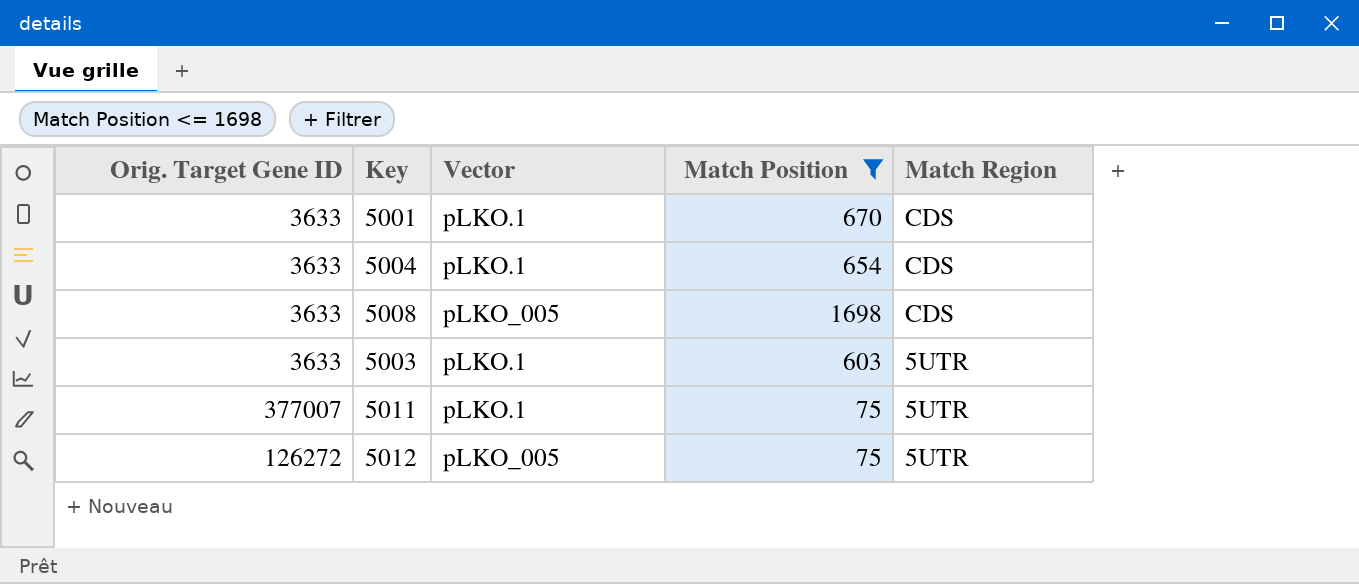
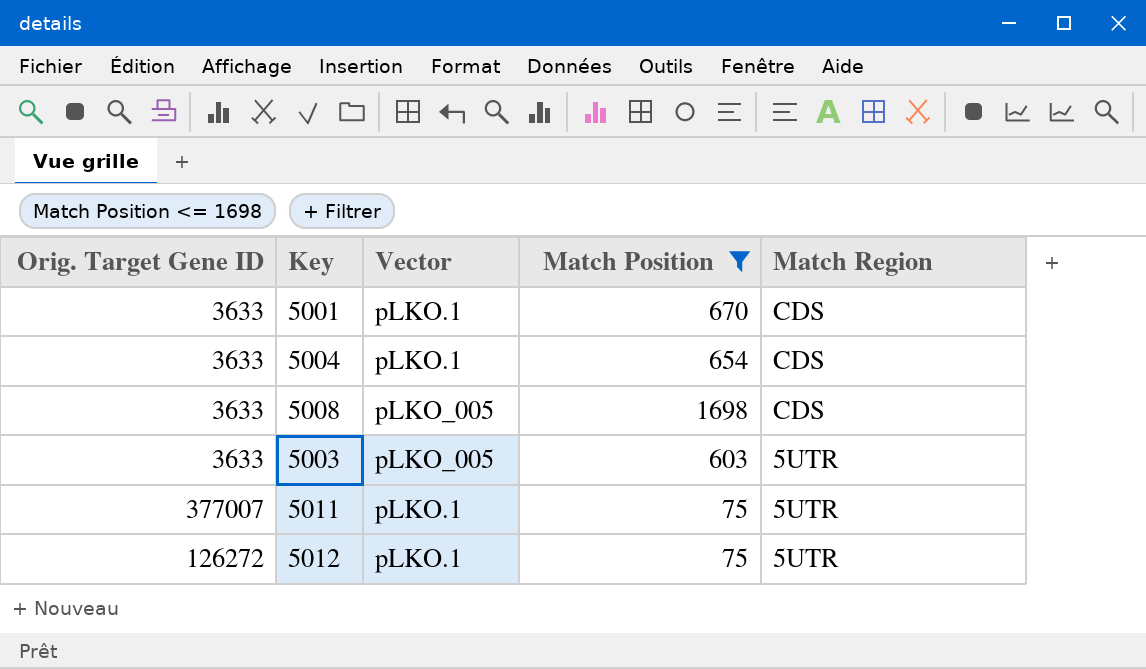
5003 | Vector: pLKO.1 -> pLKO_005
5012 | Vector: pLKO_005 -> pLKO.1

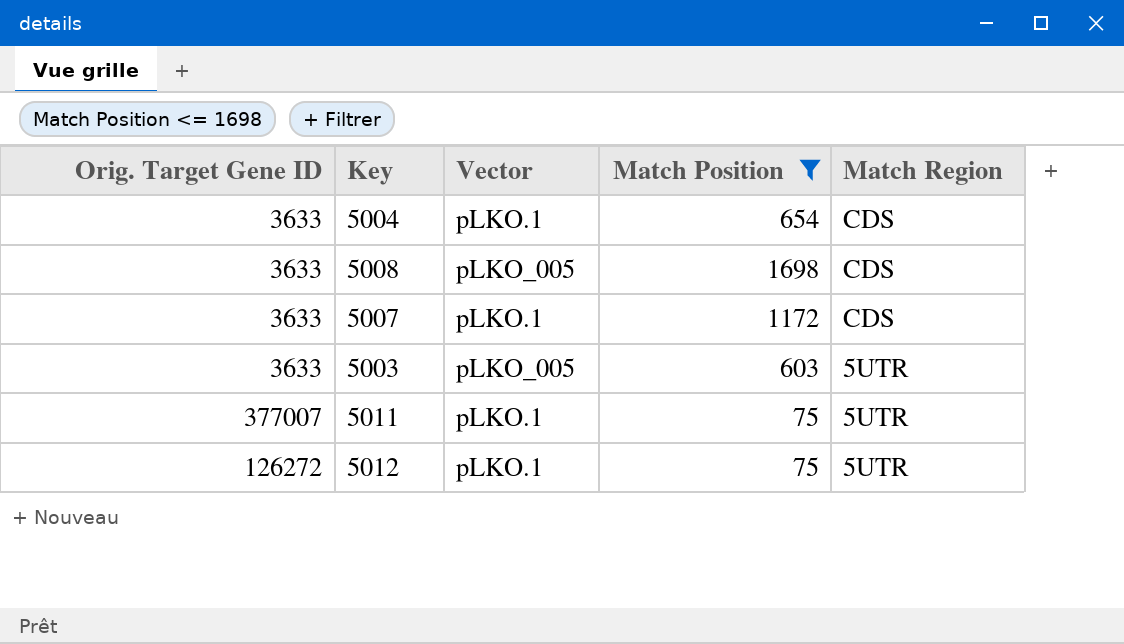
row 5001: 3633 | pLKO.1 | 670 | CDS -> none
row 5007: none -> 3633 | pLKO.1 | 1172 | CDS

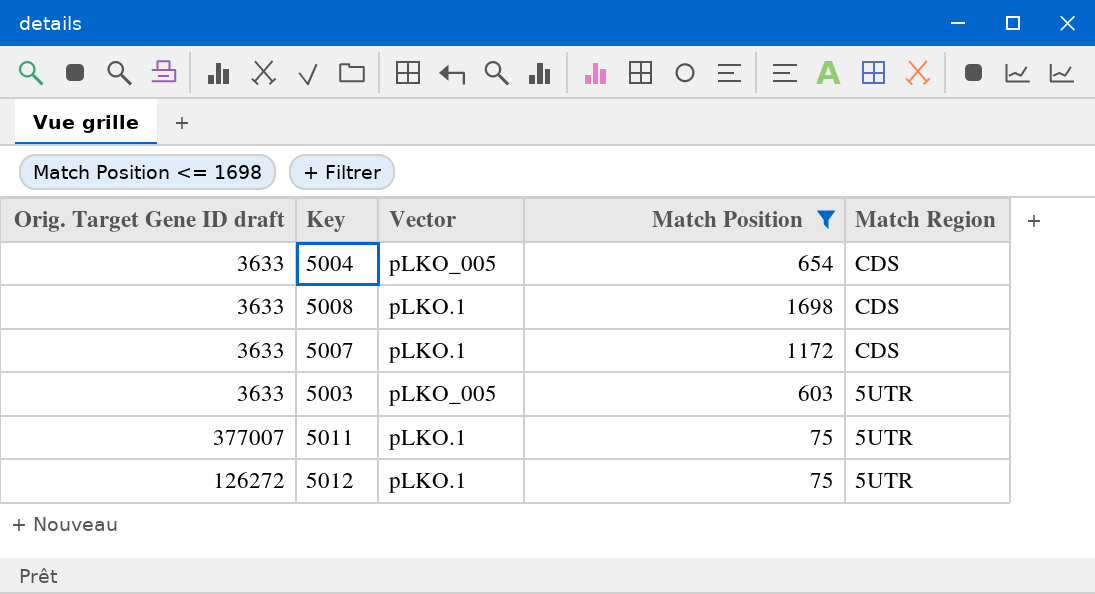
column name: Orig. Target Gene ID -> Orig. Target Gene ID draft
5004 | Vector: pLKO.1 -> pLKO_005
5008 | Vector: pLKO_005 -> pLKO.1

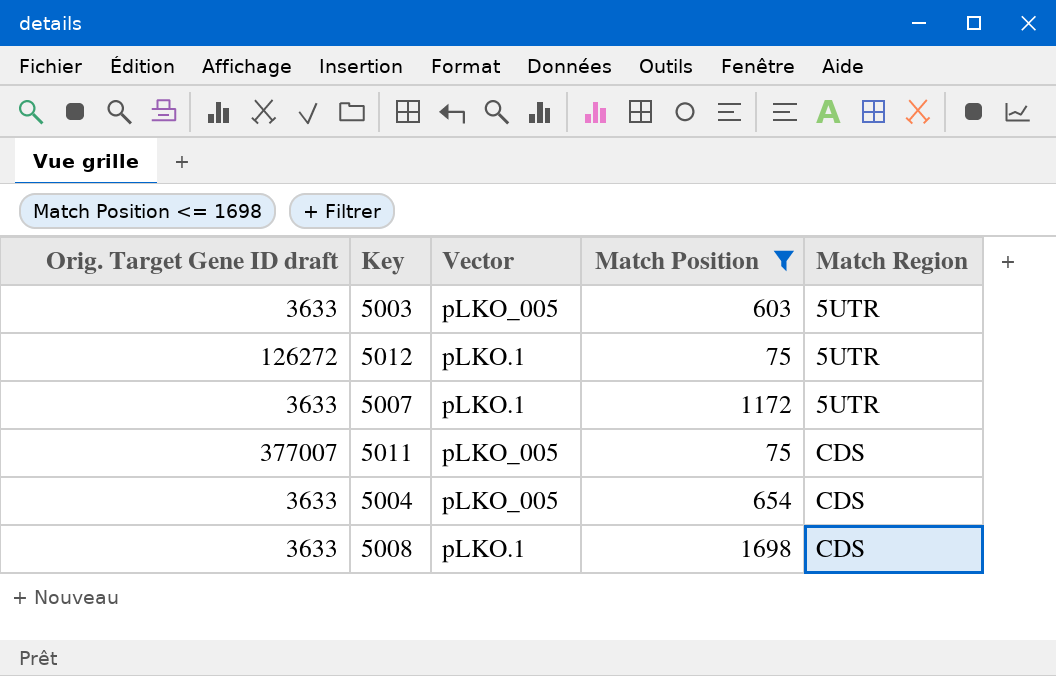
row order: Match Region descending -> Match Region ascending
5007 | Match Region: CDS -> 5UTR
5011 | Vector: pLKO.1 -> pLKO_005
5011 | Match Region: 5UTR -> CDS

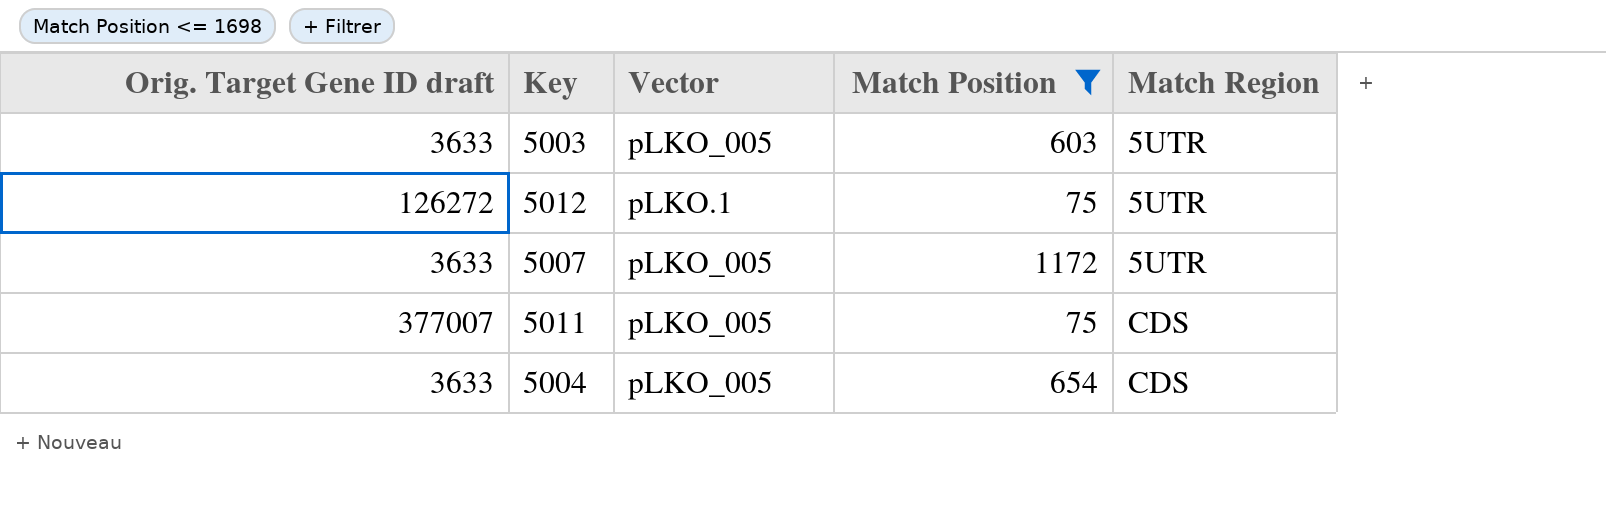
row 5008: 3633 | pLKO.1 | 1698 | CDS -> none
5007 | Vector: pLKO.1 -> pLKO_005

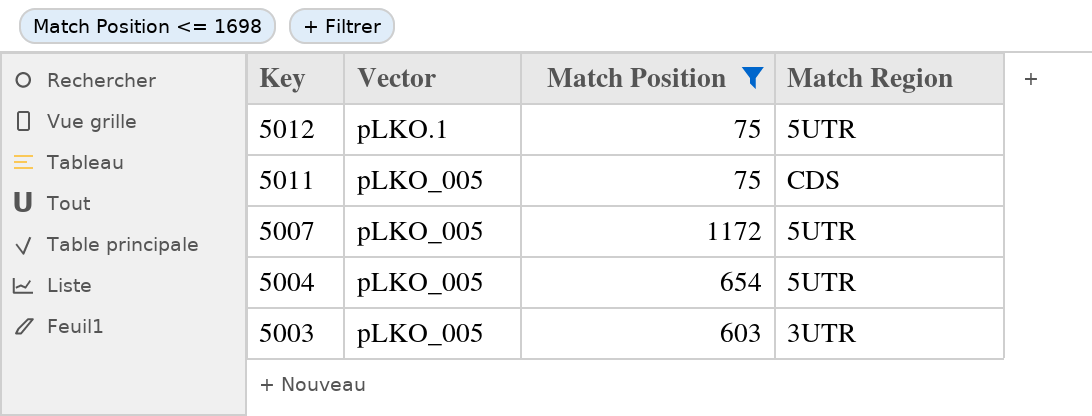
row order: Match Region ascending -> Key descending
column Orig. Target Gene ID draft | position: 1 -> none
5004 | Match Region: CDS -> 5UTR
5003 | Match Region: 5UTR -> 3UTR

